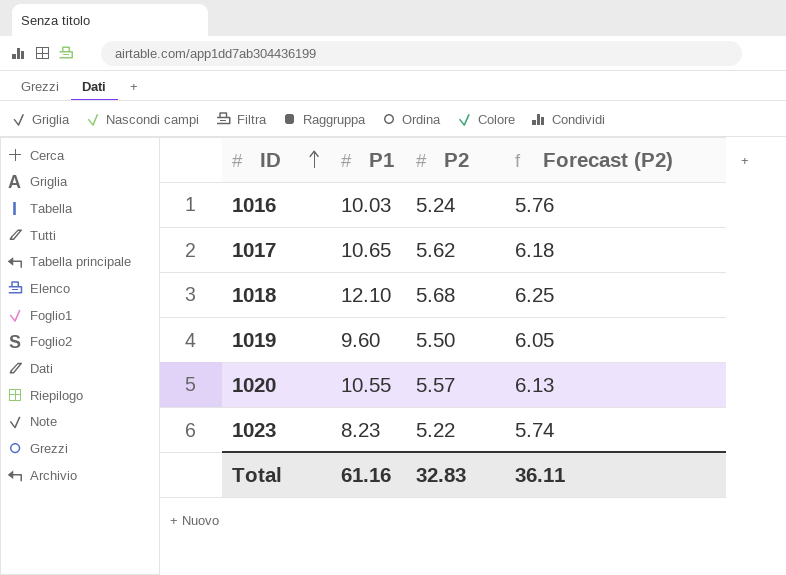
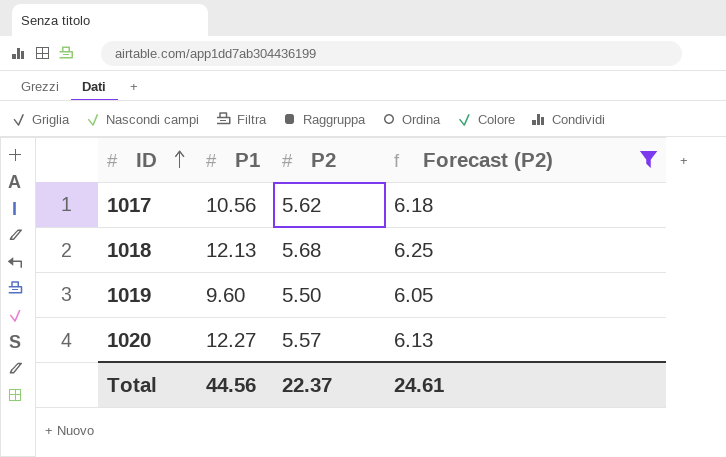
filter: none -> Forecast (P2) >= 6.05
1017 | P1: 10.65 -> 10.56
1018 | P1: 12.10 -> 12.13
1020 | P1: 10.55 -> 12.27
Total | P1: 61.16 -> 44.56
Total | P2: 32.83 -> 22.37
Total | Forecast (P2): 36.11 -> 24.61

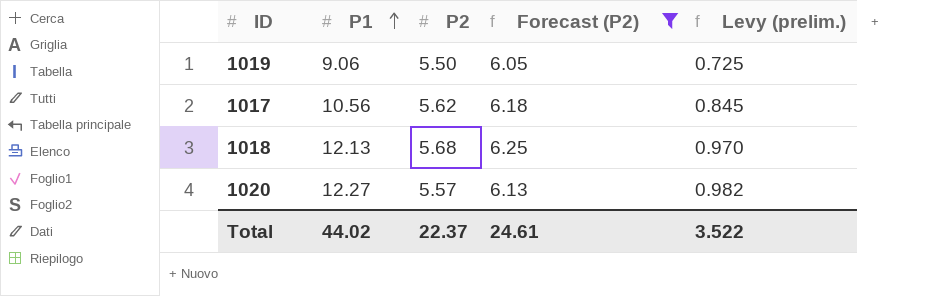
row order: ID ascending -> P1 ascending
column Levy (prelim.) | formula: none -> [P1] * 0.08
1019 | P1: 9.60 -> 9.06
Total | P1: 44.56 -> 44.02

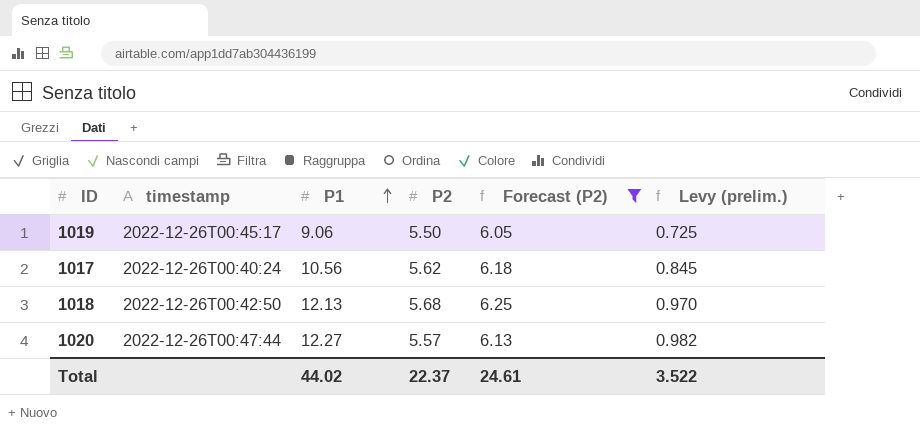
column timestamp | position: none -> 2

